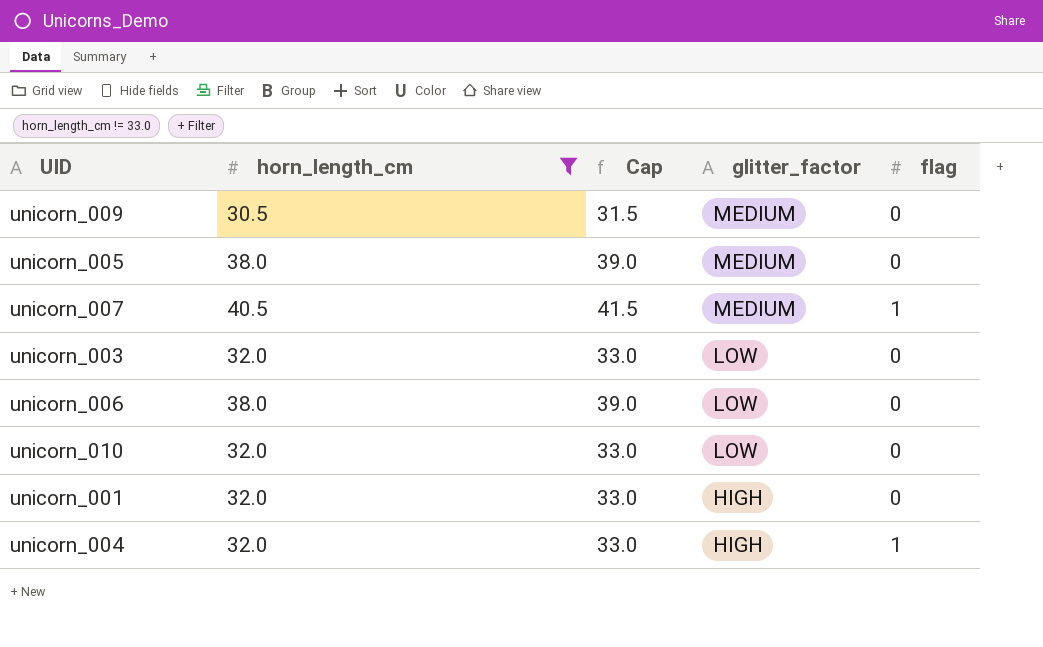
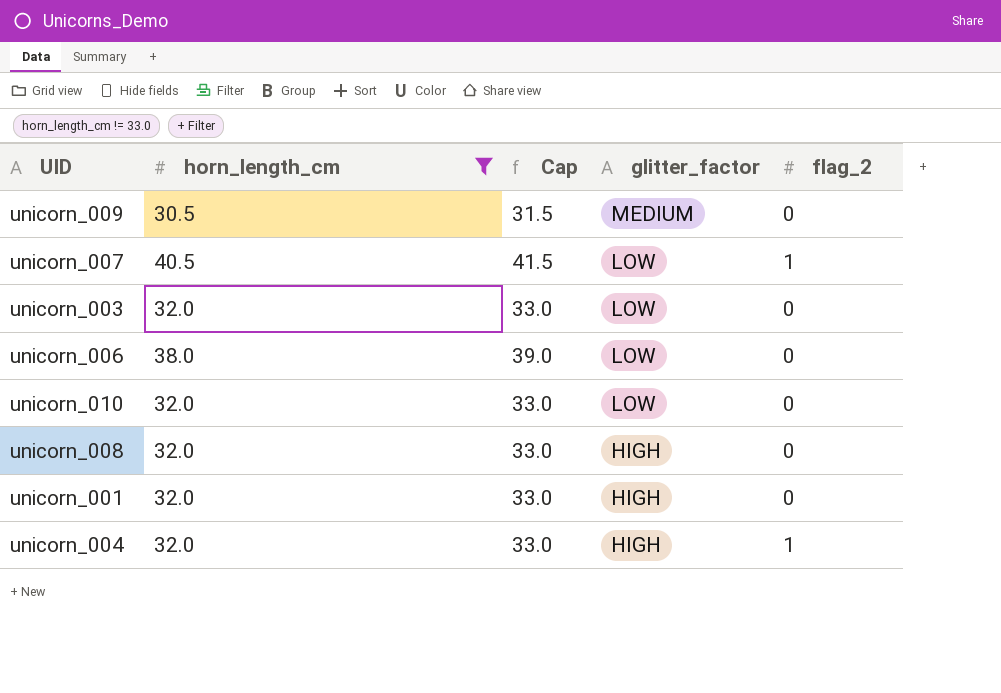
column name: flag -> flag_2
row unicorn_005: 38.0 | 39.0 | MEDIUM | 0 -> none
unicorn_007 | glitter_factor: MEDIUM -> LOW
row unicorn_008: none -> 32.0 | 33.0 | HIGH | 0

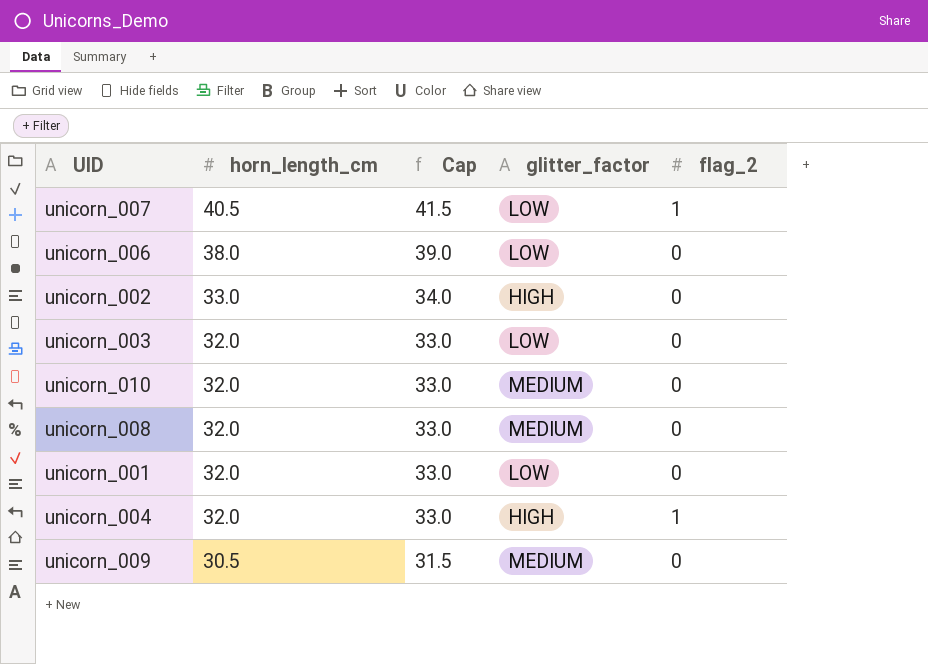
filter: horn_length_cm != 33.0 -> none
row order: glitter_factor descending -> horn_length_cm descending
unicorn_010 | glitter_factor: LOW -> MEDIUM
unicorn_008 | glitter_factor: HIGH -> MEDIUM
unicorn_001 | glitter_factor: HIGH -> LOW

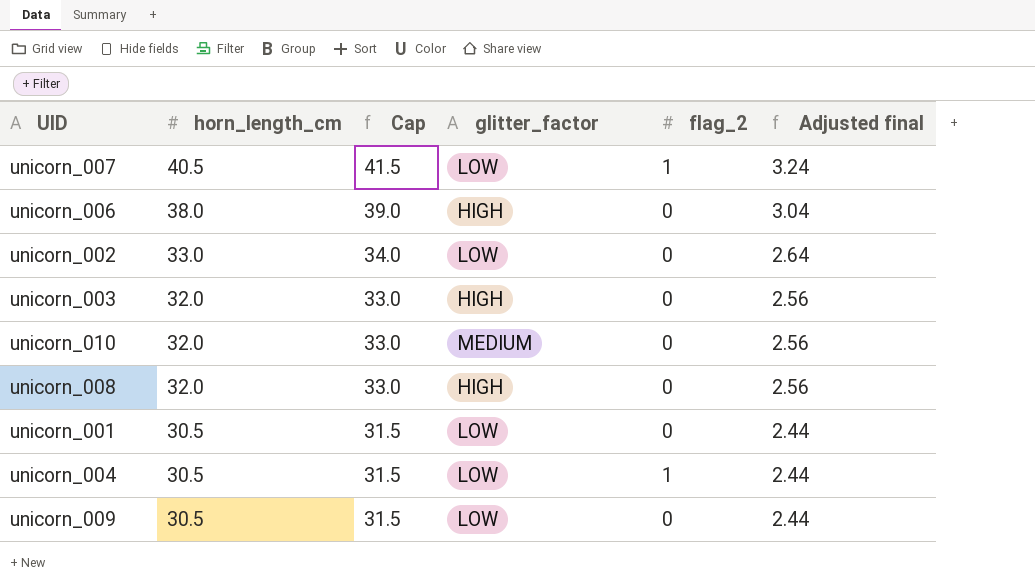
column Adjusted final | formula: none -> [horn_length_cm] * 0.08
unicorn_006 | glitter_factor: LOW -> HIGH
unicorn_002 | glitter_factor: HIGH -> LOW
unicorn_003 | glitter_factor: LOW -> HIGH
unicorn_008 | glitter_factor: MEDIUM -> HIGH
unicorn_001 | horn_length_cm: 32.0 -> 30.5
unicorn_001 | Cap: 33.0 -> 31.5
unicorn_004 | horn_length_cm: 32.0 -> 30.5
unicorn_004 | Cap: 33.0 -> 31.5
unicorn_004 | glitter_factor: HIGH -> LOW
unicorn_009 | glitter_factor: MEDIUM -> LOW

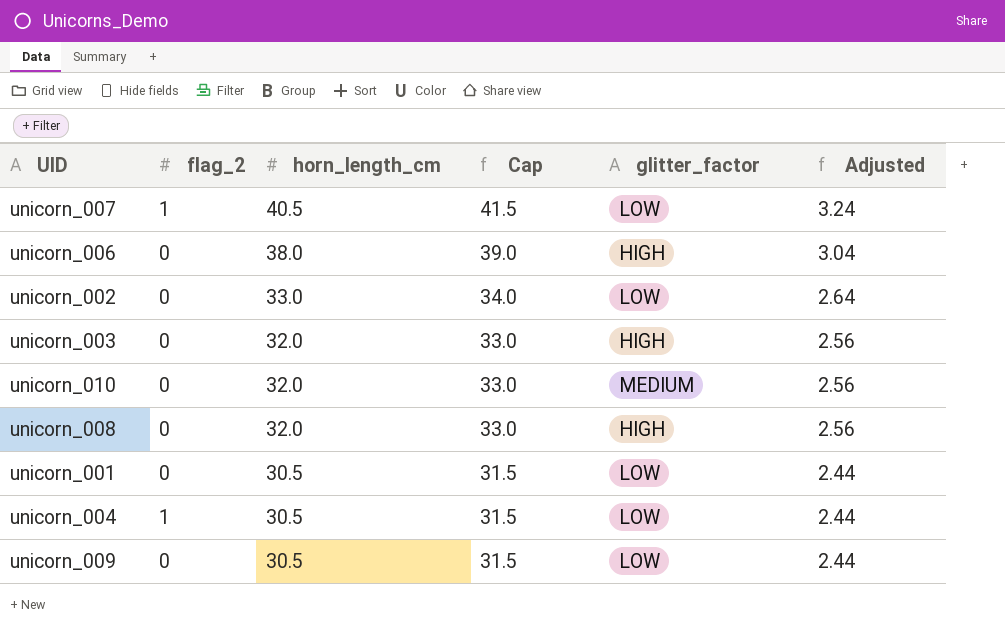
column flag_2 | position: 5 -> 2
column name: Adjusted final -> Adjusted

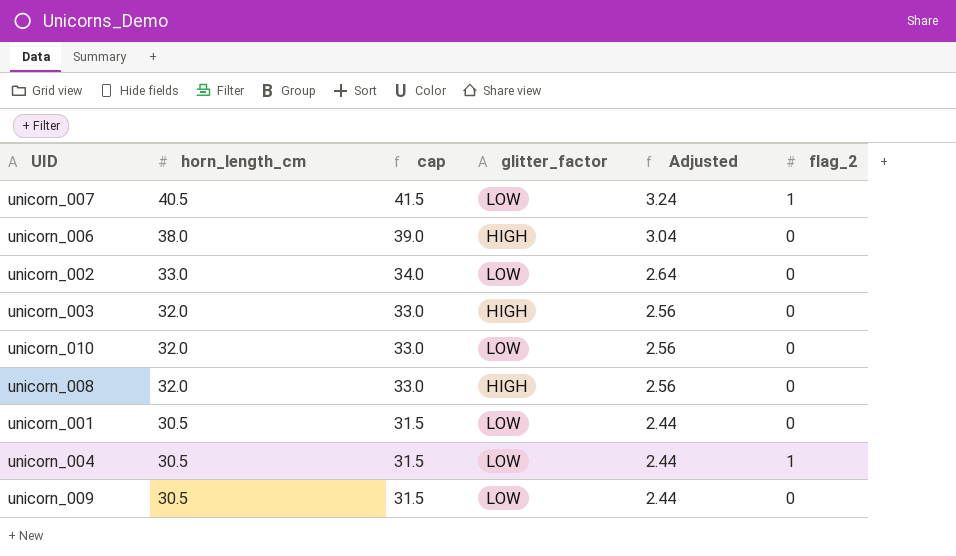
column name: Cap -> cap
column flag_2 | position: 2 -> 6
unicorn_010 | glitter_factor: MEDIUM -> LOW

